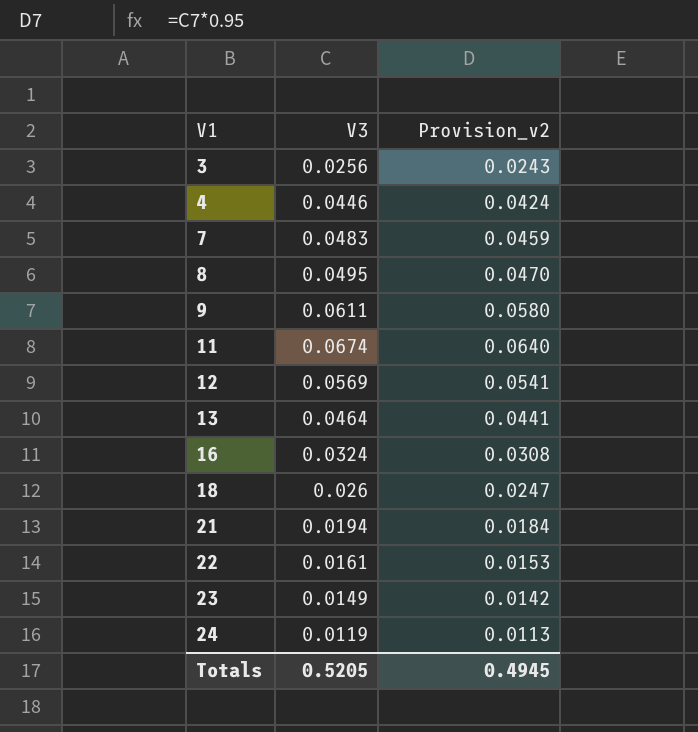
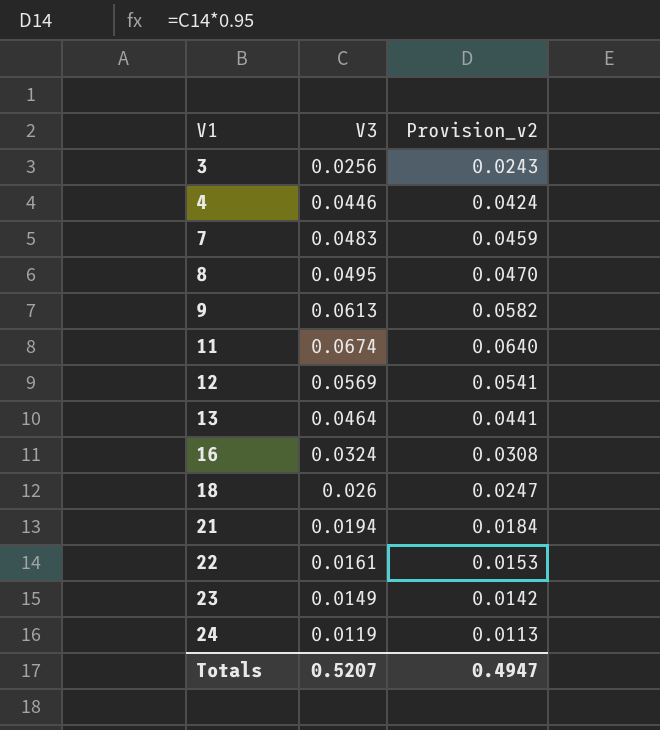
9 | V3: 0.0611 -> 0.0613
9 | Provision_v2: 0.0580 -> 0.0582
Totals | V3: 0.5205 -> 0.5207
Totals | Provision_v2: 0.4945 -> 0.4947

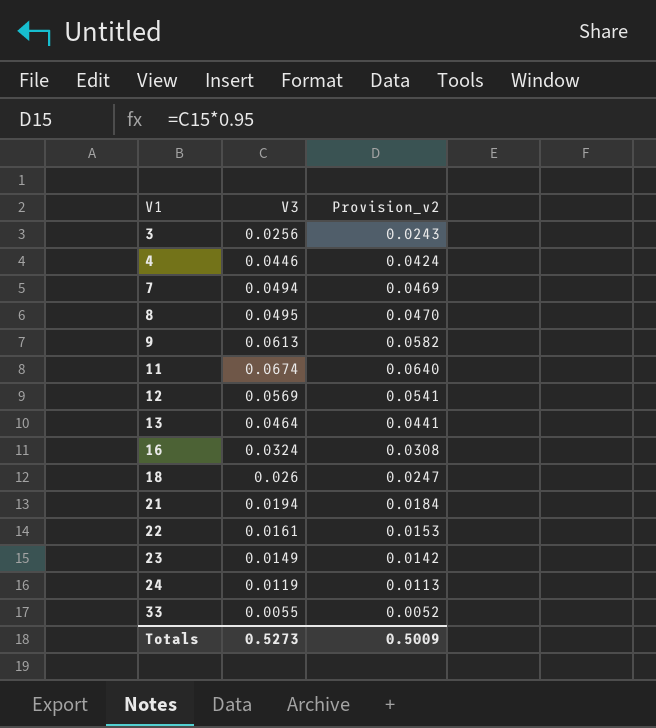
7 | V3: 0.0483 -> 0.0494
7 | Provision_v2: 0.0459 -> 0.0469
row 33: none -> 0.0055 | 0.0052
Totals | V3: 0.5207 -> 0.5273
Totals | Provision_v2: 0.4947 -> 0.5009

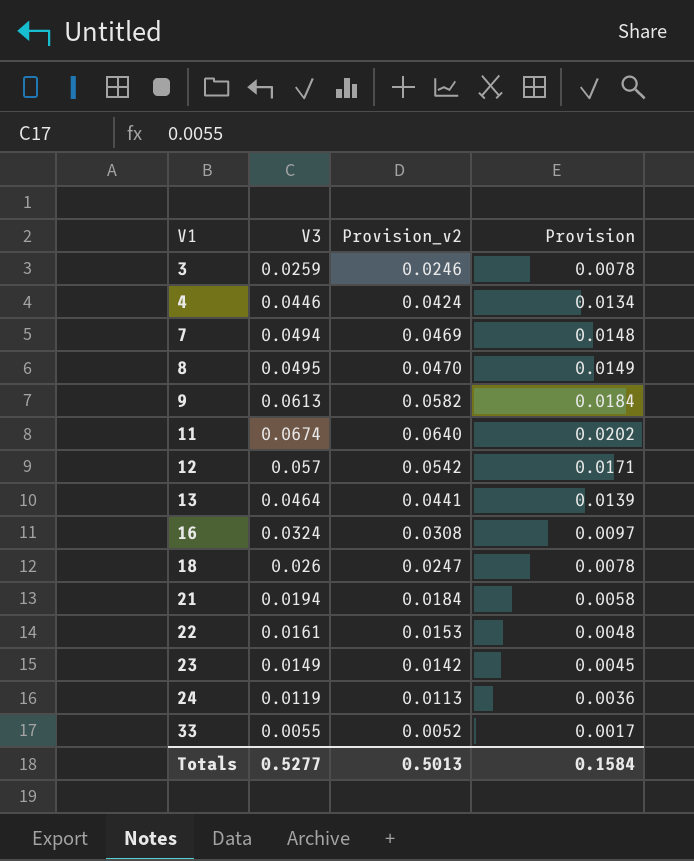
column Provision | formula: none -> [V3] * 0.3
3 | V3: 0.0256 -> 0.0259
3 | Provision_v2: 0.0243 -> 0.0246
12 | V3: 0.0569 -> 0.057
12 | Provision_v2: 0.0541 -> 0.0542
Totals | V3: 0.5273 -> 0.5277
Totals | Provision_v2: 0.5009 -> 0.5013

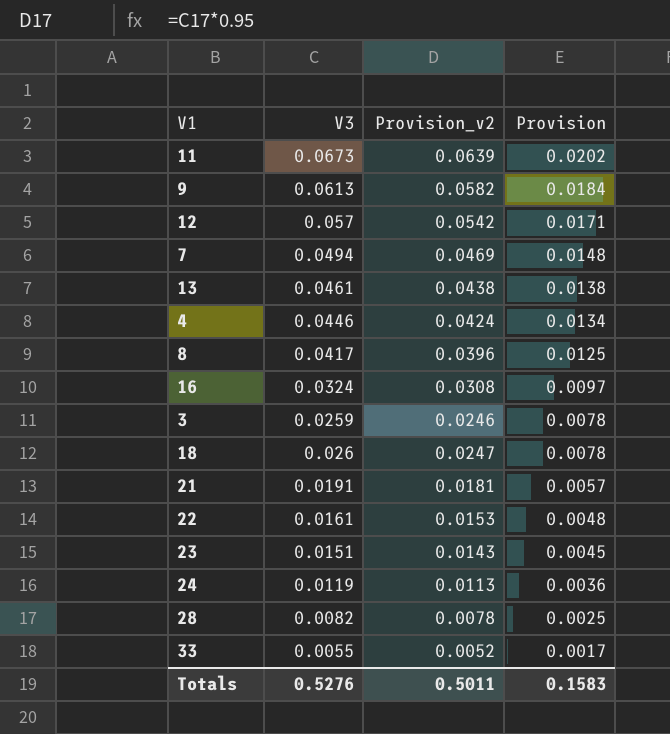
row order: V1 ascending -> Provision descending
11 | V3: 0.0674 -> 0.0673
11 | Provision_v2: 0.0640 -> 0.0639
13 | V3: 0.0464 -> 0.0461
13 | Provision_v2: 0.0441 -> 0.0438
13 | Provision: 0.0139 -> 0.0138
8 | V3: 0.0495 -> 0.0417
8 | Provision_v2: 0.0470 -> 0.0396
8 | Provision: 0.0149 -> 0.0125
21 | V3: 0.0194 -> 0.0191
21 | Provision_v2: 0.0184 -> 0.0181
21 | Provision: 0.0058 -> 0.0057
23 | V3: 0.0149 -> 0.0151
23 | Provision_v2: 0.0142 -> 0.0143
row 28: none -> 0.0082 | 0.0078 | 0.0025
Totals | V3: 0.5277 -> 0.5276
Totals | Provision_v2: 0.5013 -> 0.5011
Totals | Provision: 0.1584 -> 0.1583

